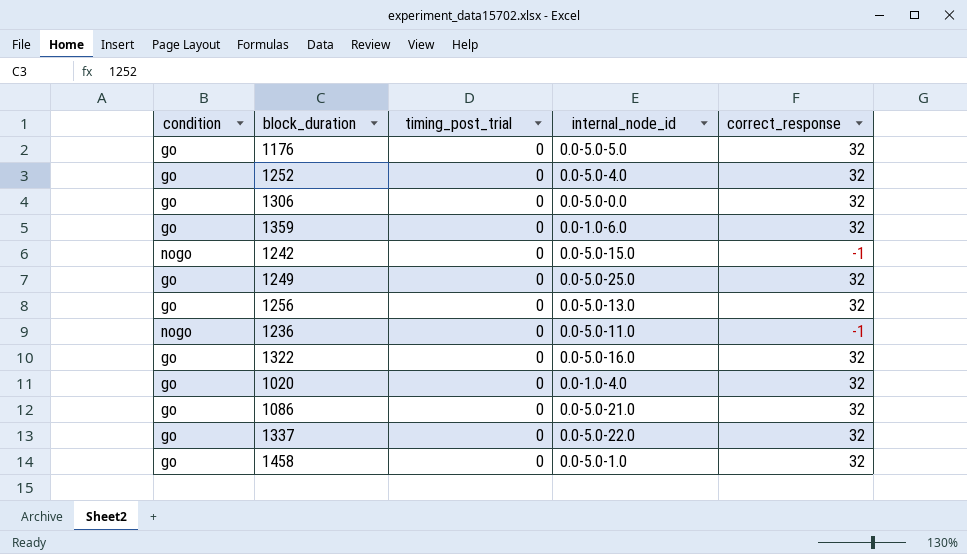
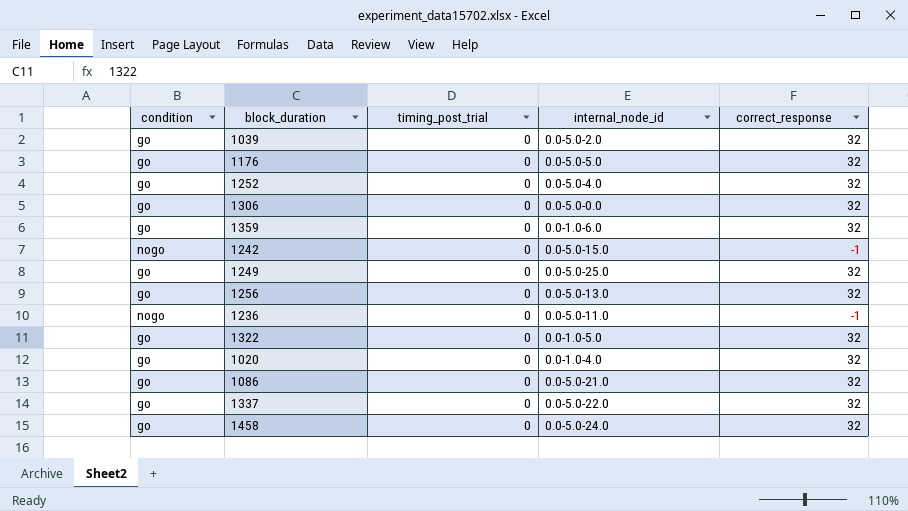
row 1039: none -> go | 0 | 0.0-5.0-2.0 | 32
1322 | internal_node_id: 0.0-5.0-16.0 -> 0.0-1.0-5.0
1458 | internal_node_id: 0.0-5.0-1.0 -> 0.0-5.0-24.0

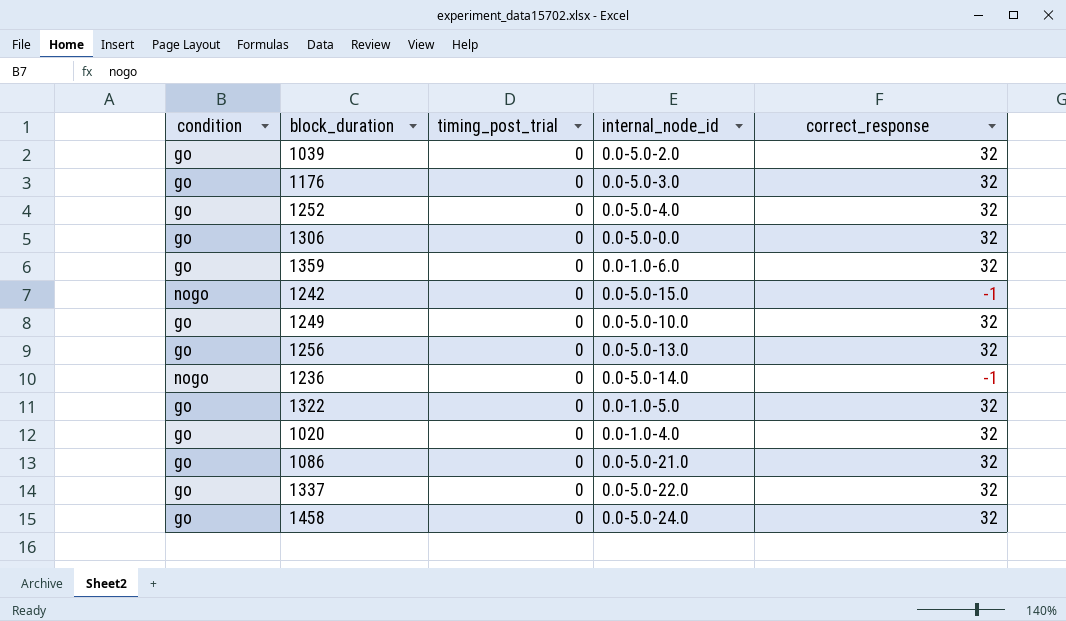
1176 | internal_node_id: 0.0-5.0-5.0 -> 0.0-5.0-3.0
1249 | internal_node_id: 0.0-5.0-25.0 -> 0.0-5.0-10.0
1236 | internal_node_id: 0.0-5.0-11.0 -> 0.0-5.0-14.0

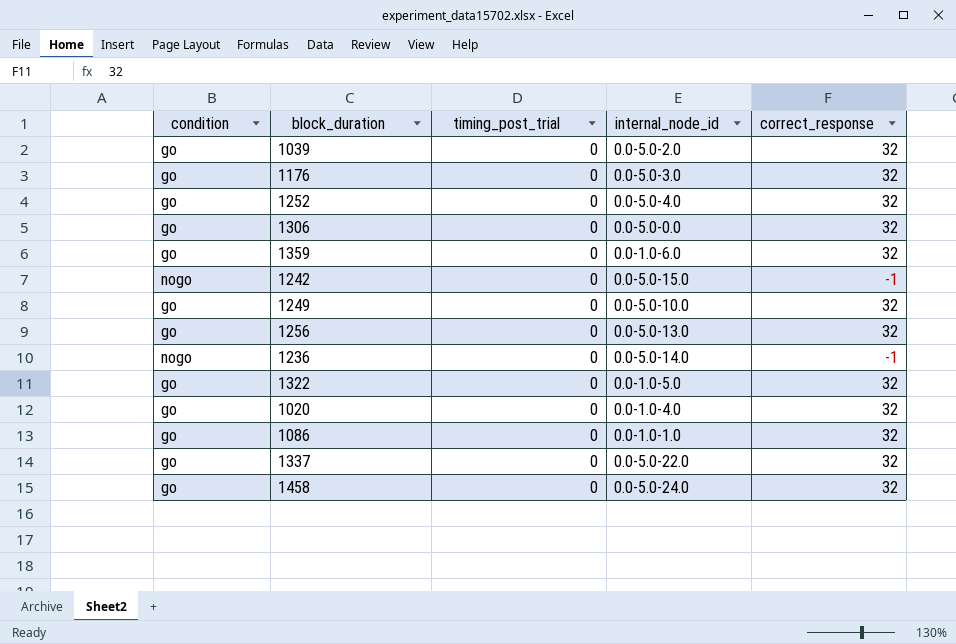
1086 | internal_node_id: 0.0-5.0-21.0 -> 0.0-1.0-1.0

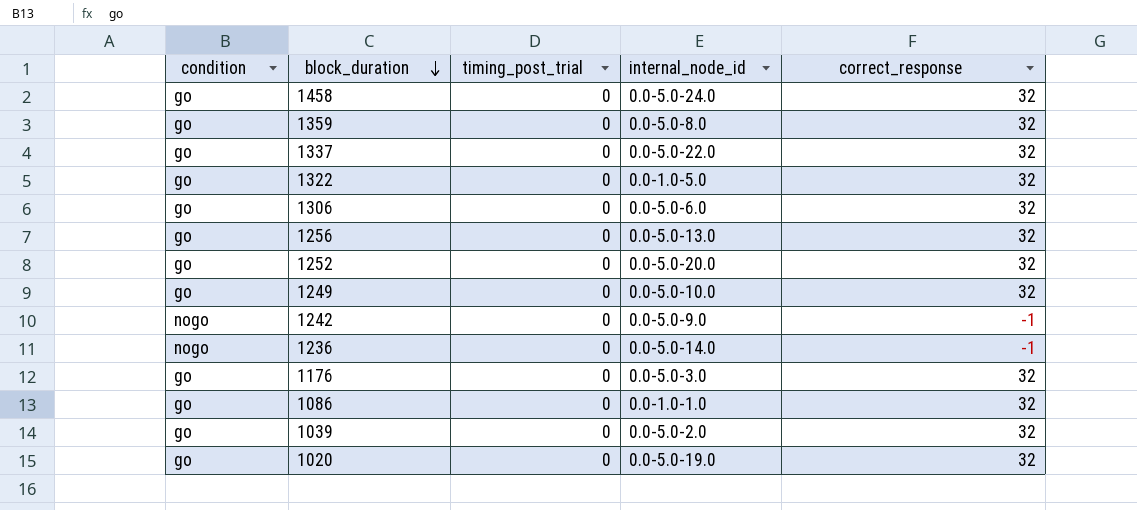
row order: none -> block_duration descending
1359 | internal_node_id: 0.0-1.0-6.0 -> 0.0-5.0-8.0
1306 | internal_node_id: 0.0-5.0-0.0 -> 0.0-5.0-6.0
1252 | internal_node_id: 0.0-5.0-4.0 -> 0.0-5.0-20.0
1242 | internal_node_id: 0.0-5.0-15.0 -> 0.0-5.0-9.0
1020 | internal_node_id: 0.0-1.0-4.0 -> 0.0-5.0-19.0

